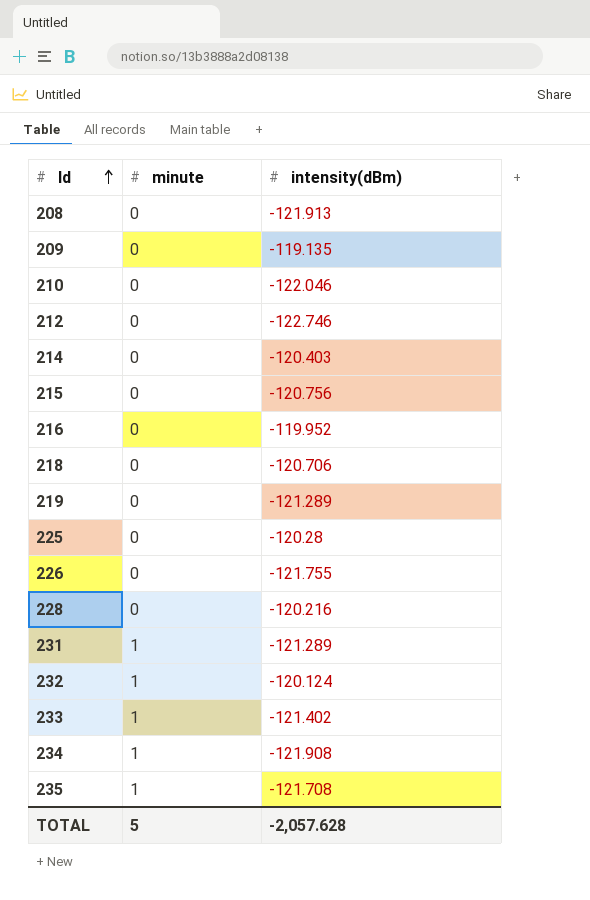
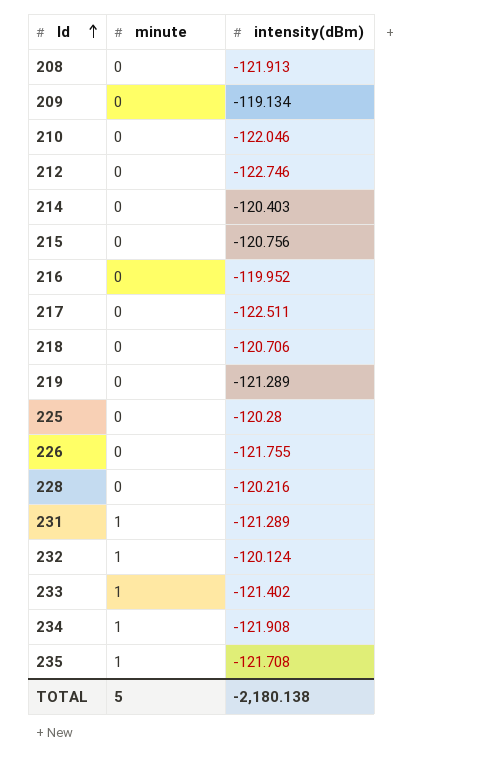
209 | intensity(dBm): -119.135 -> -119.134
row 217: none -> 0 | -122.511
TOTAL | intensity(dBm): -2,057.628 -> -2,180.138

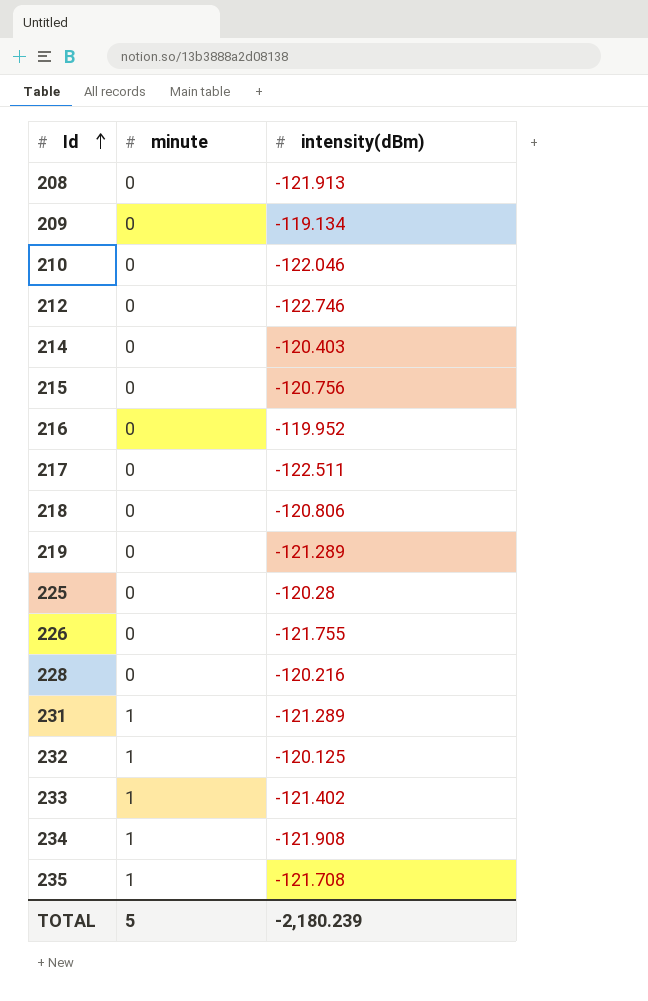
218 | intensity(dBm): -120.706 -> -120.806
232 | intensity(dBm): -120.124 -> -120.125
TOTAL | intensity(dBm): -2,180.138 -> -2,180.239

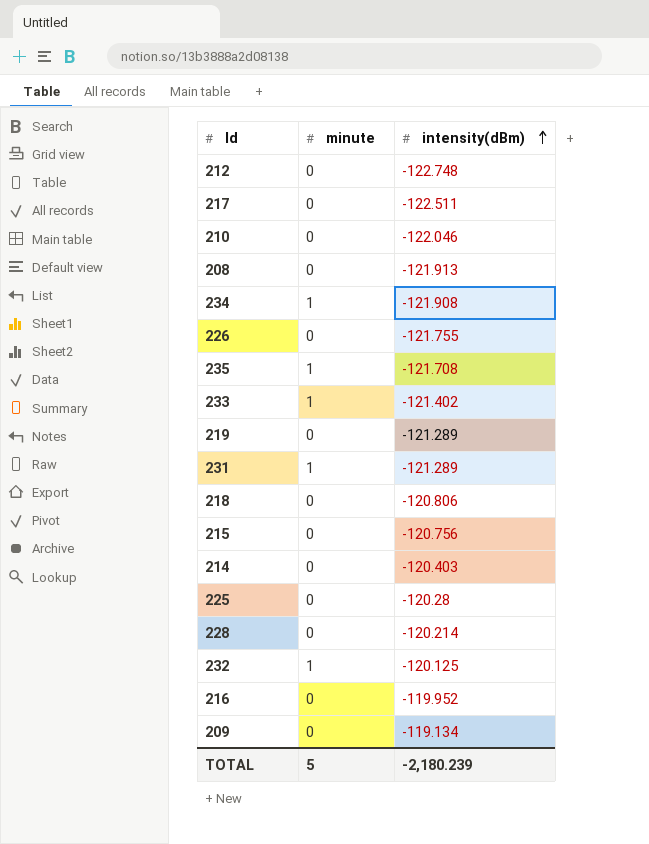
row order: Id ascending -> intensity(dBm) ascending
212 | intensity(dBm): -122.746 -> -122.748
228 | intensity(dBm): -120.216 -> -120.214

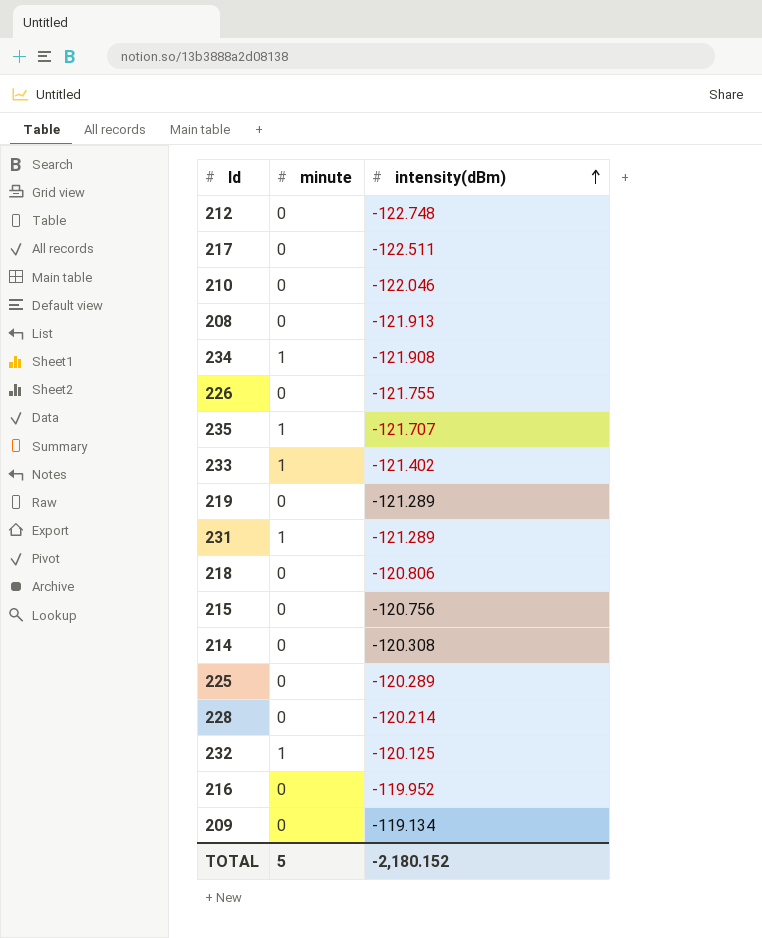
235 | intensity(dBm): -121.708 -> -121.707
214 | intensity(dBm): -120.403 -> -120.308
225 | intensity(dBm): -120.28 -> -120.289
TOTAL | intensity(dBm): -2,180.239 -> -2,180.152

